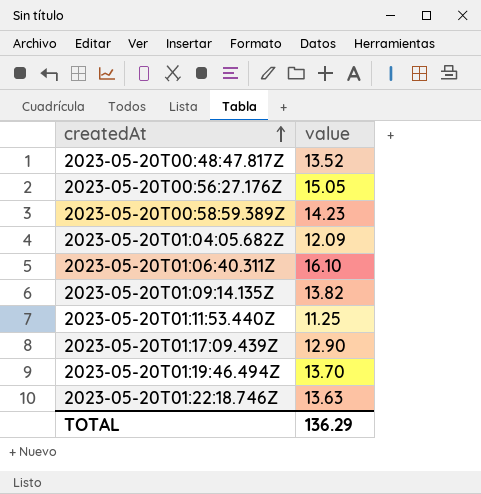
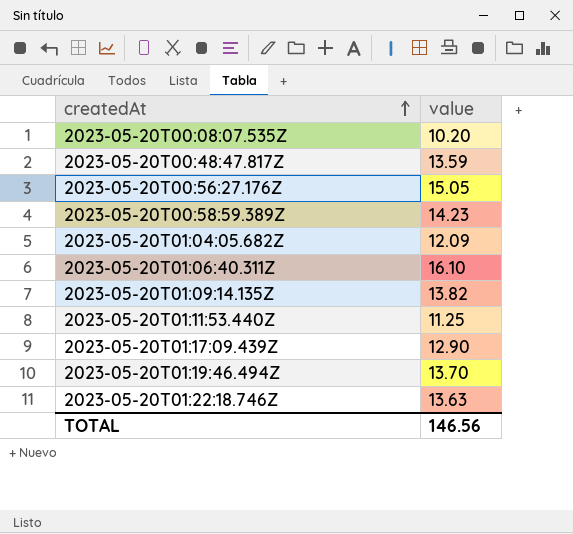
row 2023-05-20T00:08:07.535Z: none -> 10.20
2023-05-20T00:48:47.817Z | value: 13.52 -> 13.59
TOTAL | value: 136.29 -> 146.56

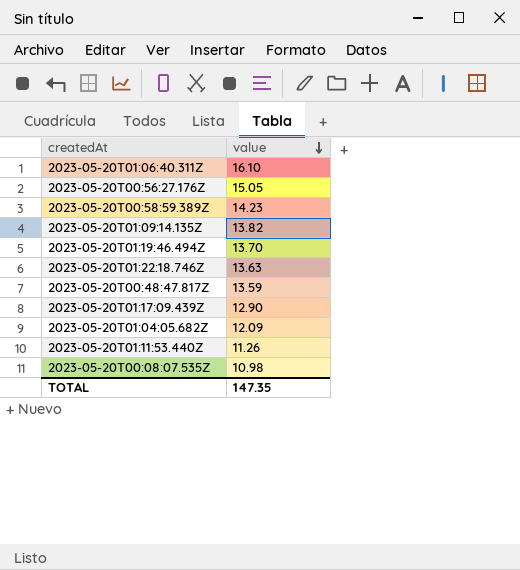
row order: createdAt ascending -> value descending
2023-05-20T01:11:53.440Z | value: 11.25 -> 11.26
2023-05-20T00:08:07.535Z | value: 10.20 -> 10.98
TOTAL | value: 146.56 -> 147.35

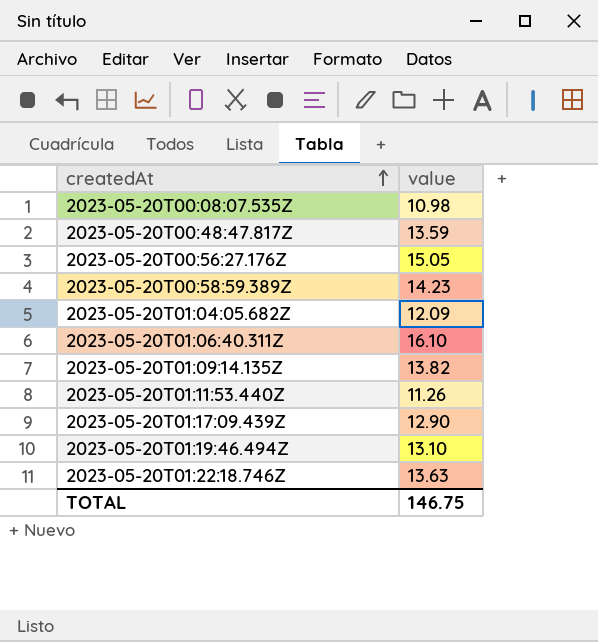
row order: value descending -> createdAt ascending
2023-05-20T01:19:46.494Z | value: 13.70 -> 13.10
TOTAL | value: 147.35 -> 146.75

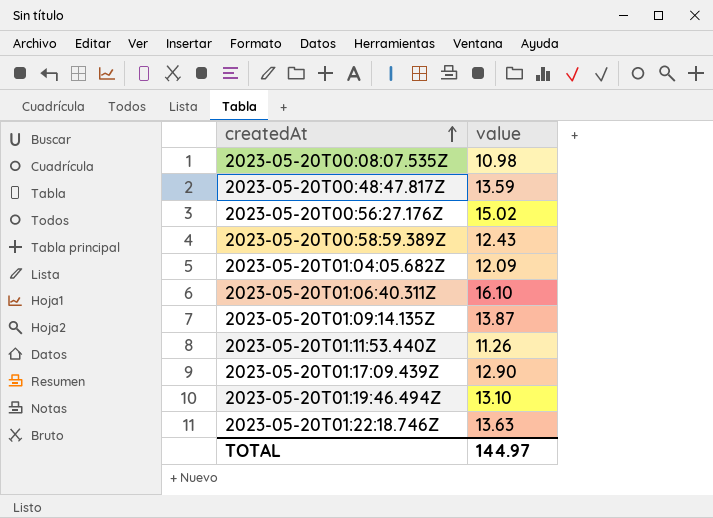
2023-05-20T00:56:27.176Z | value: 15.05 -> 15.02
2023-05-20T00:58:59.389Z | value: 14.23 -> 12.43
2023-05-20T01:09:14.135Z | value: 13.82 -> 13.87
TOTAL | value: 146.75 -> 144.97

